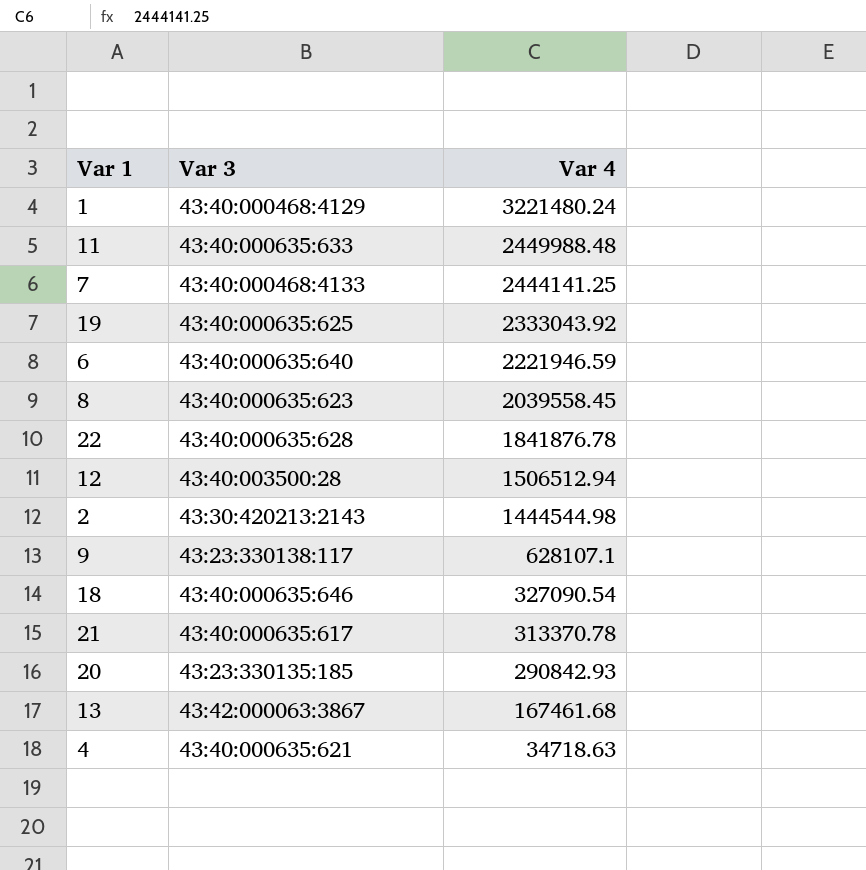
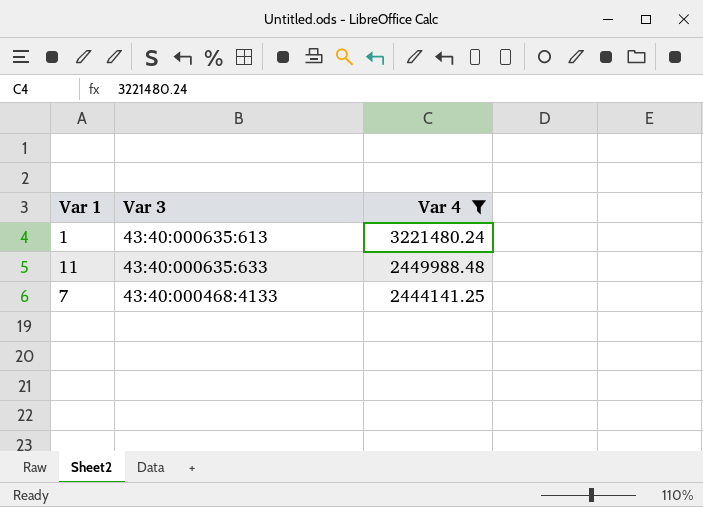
filter: none -> Var 4 >= 2444141.25
1 | Var 3: 43:40:000468:4129 -> 43:40:000635:613

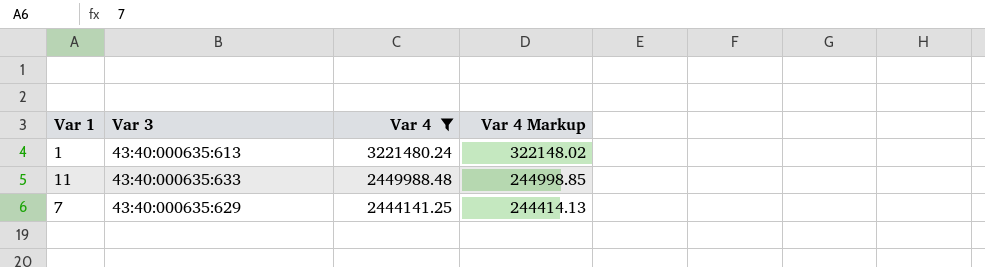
column Var 4 Markup | formula: none -> [Var 4] * 0.1
7 | Var 3: 43:40:000468:4133 -> 43:40:000635:629

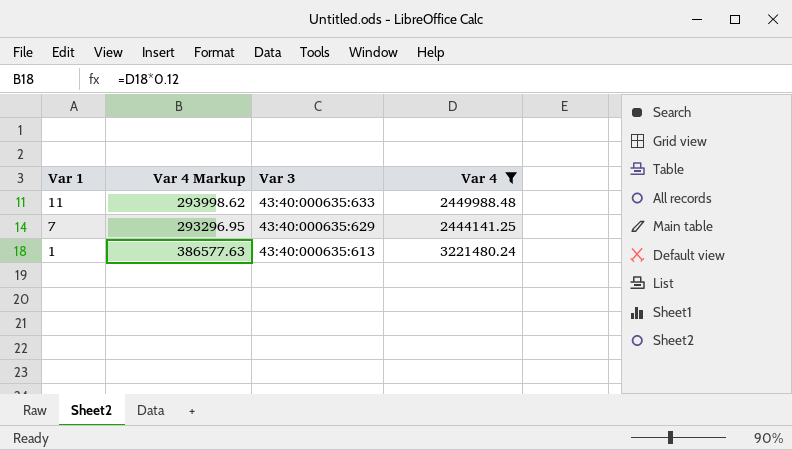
row order: Var 4 descending -> Var 1 descending
column Var 4 Markup | formula: [Var 4] * 0.1 -> [Var 4] * 0.12
column Var 4 Markup | position: 4 -> 2

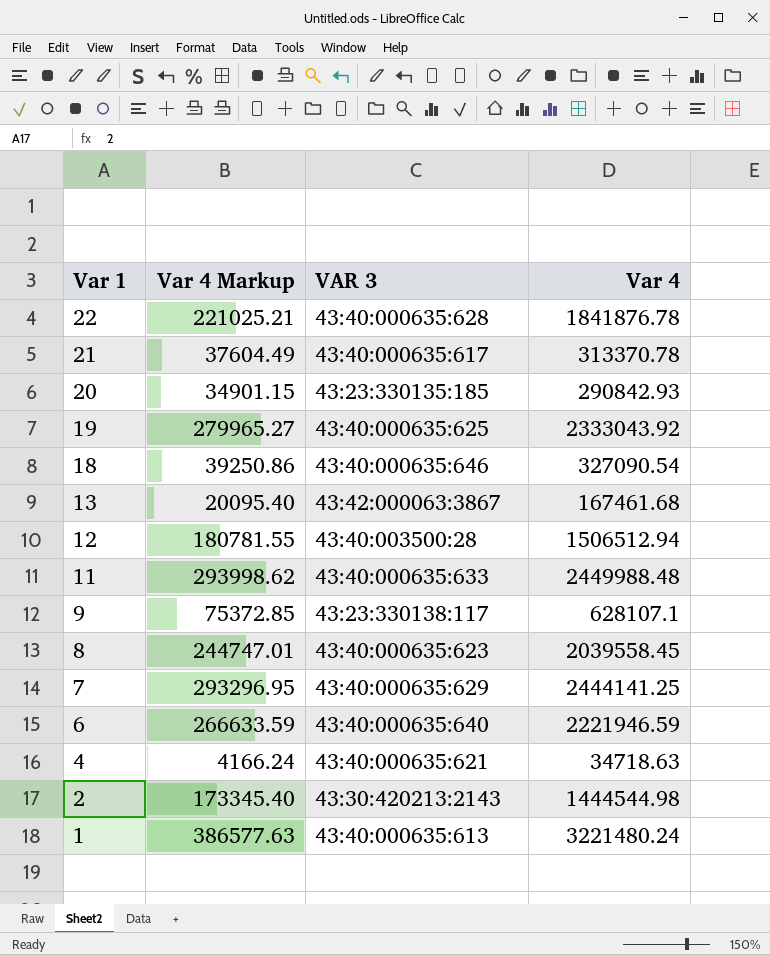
filter: Var 4 >= 2444141.25 -> none
column name: Var 3 -> VAR 3

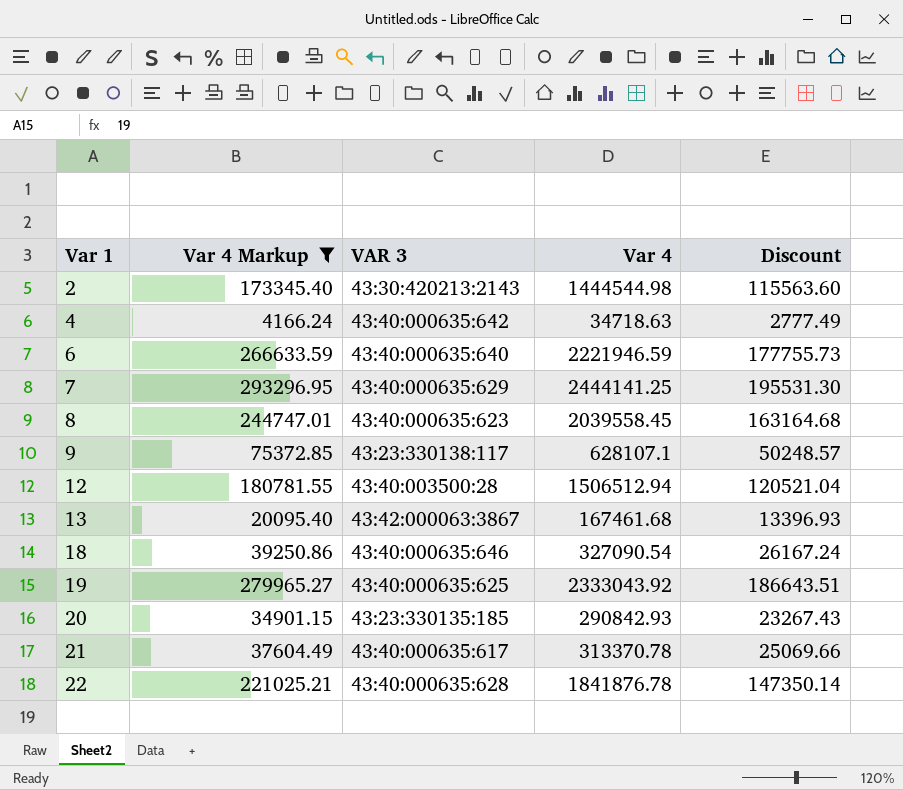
filter: none -> Var 4 Markup <= 293296.95
row order: Var 1 descending -> Var 1 ascending
column Discount | formula: none -> [Var 4] * 0.08
4 | VAR 3: 43:40:000635:621 -> 43:40:000635:642

